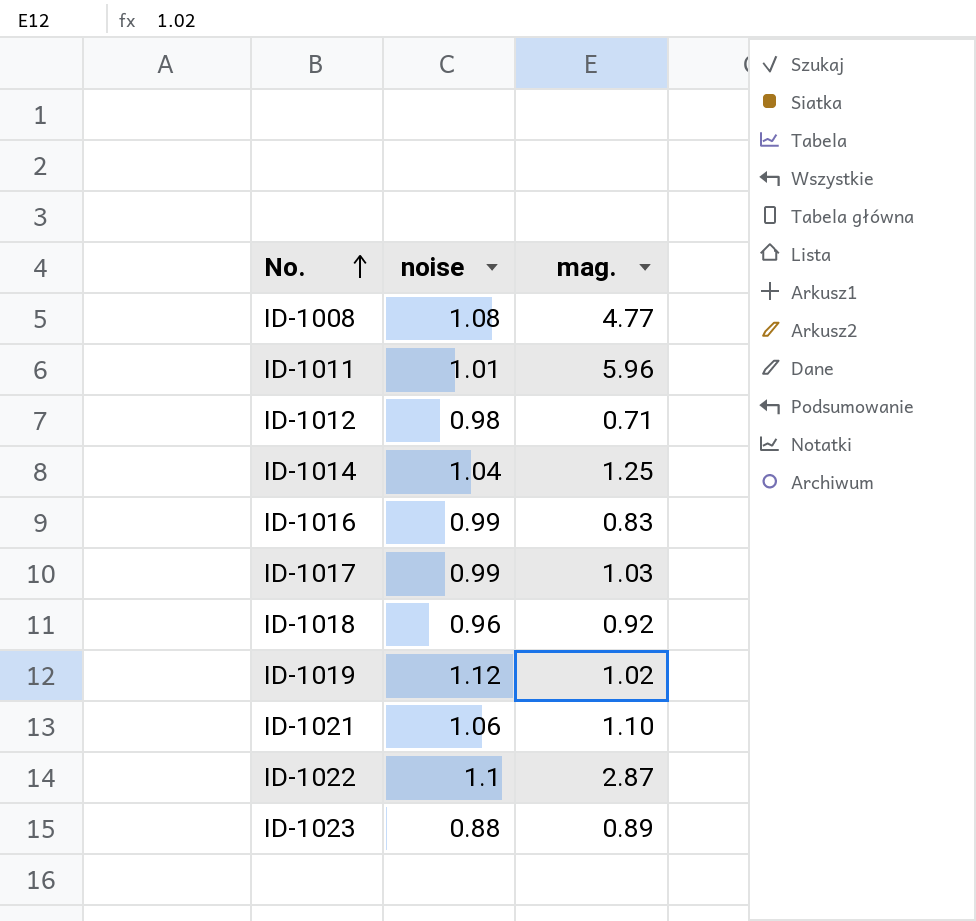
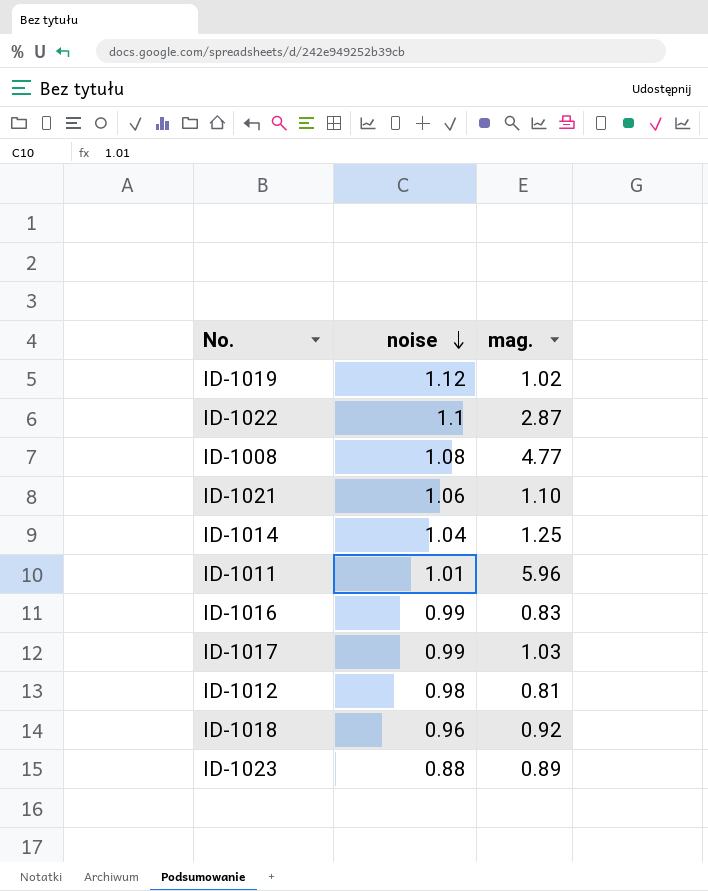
row order: No. ascending -> noise descending
ID-1012 | mag.: 0.71 -> 0.81

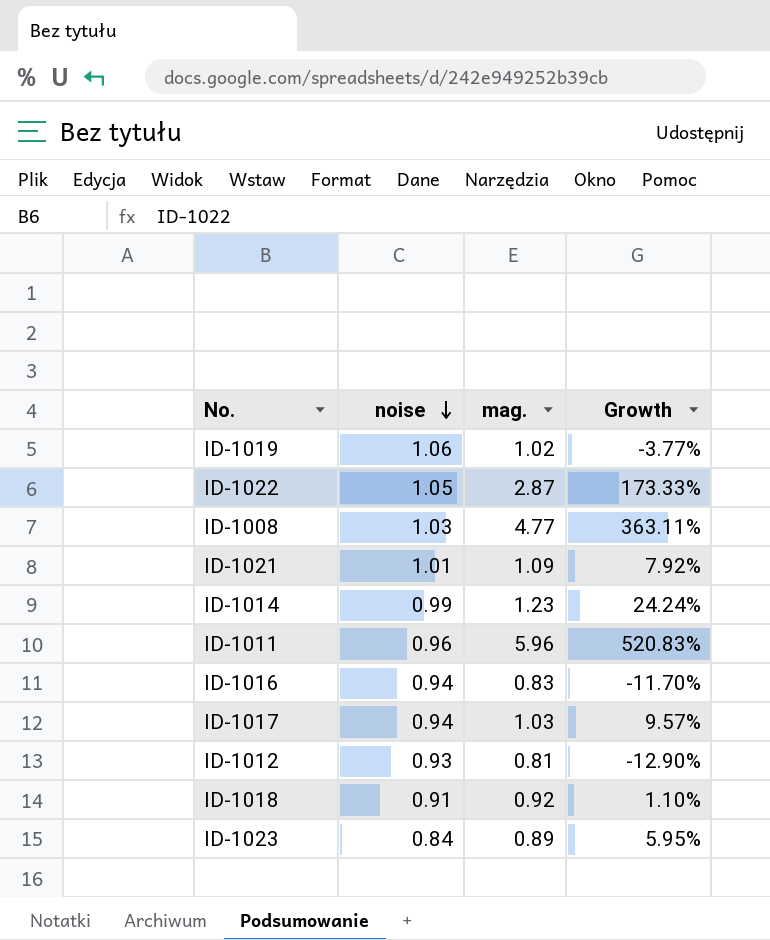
column Growth | formula: none -> ([mag.] - [noise]) / [noise]
ID-1019 | noise: 1.12 -> 1.06
ID-1022 | noise: 1.1 -> 1.05
ID-1008 | noise: 1.08 -> 1.03
ID-1021 | noise: 1.06 -> 1.01
ID-1021 | mag.: 1.10 -> 1.09
ID-1014 | noise: 1.04 -> 0.99
ID-1014 | mag.: 1.25 -> 1.23
ID-1011 | noise: 1.01 -> 0.96
ID-1016 | noise: 0.99 -> 0.94
ID-1017 | noise: 0.99 -> 0.94
ID-1012 | noise: 0.98 -> 0.93
ID-1018 | noise: 0.96 -> 0.91
ID-1023 | noise: 0.88 -> 0.84

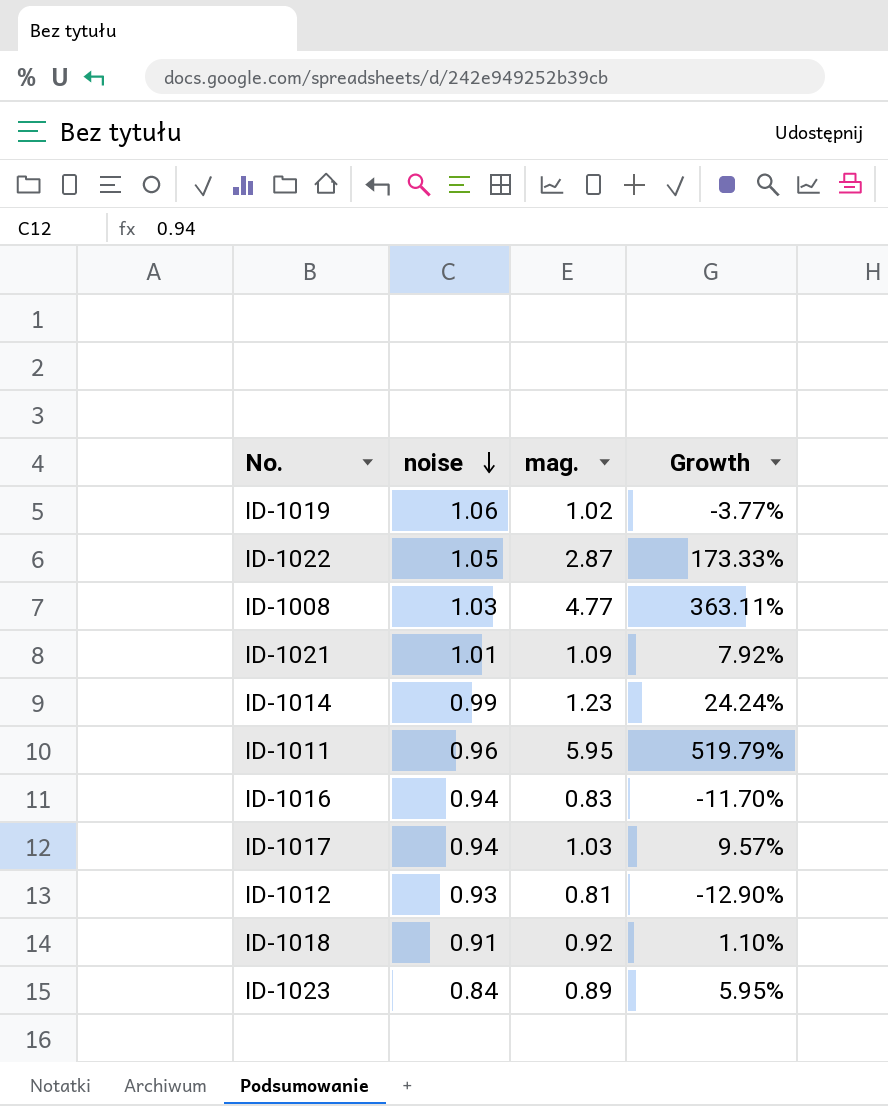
ID-1011 | mag.: 5.96 -> 5.95
ID-1011 | Growth: 520.83% -> 519.79%

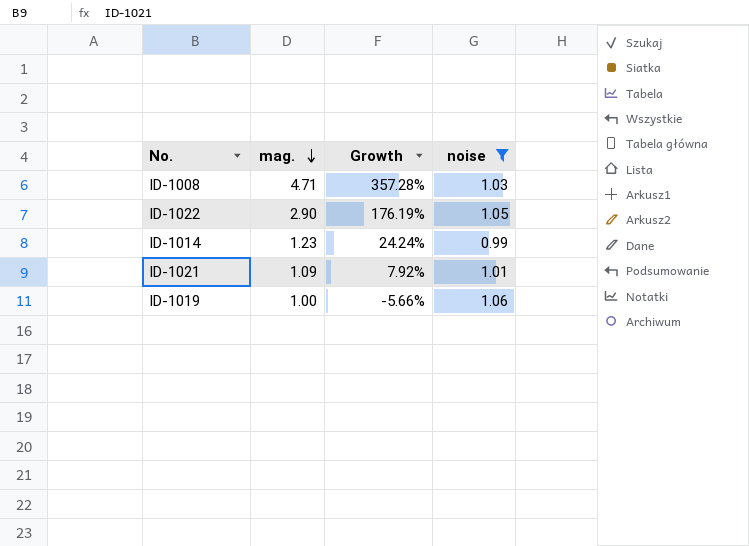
filter: none -> noise >= 0.99
row order: noise descending -> mag. descending
column noise | position: 2 -> 4
ID-1008 | mag.: 4.77 -> 4.71
ID-1008 | Growth: 363.11% -> 357.28%
ID-1022 | mag.: 2.87 -> 2.90
ID-1022 | Growth: 173.33% -> 176.19%
ID-1019 | mag.: 1.02 -> 1.00
ID-1019 | Growth: -3.77% -> -5.66%

